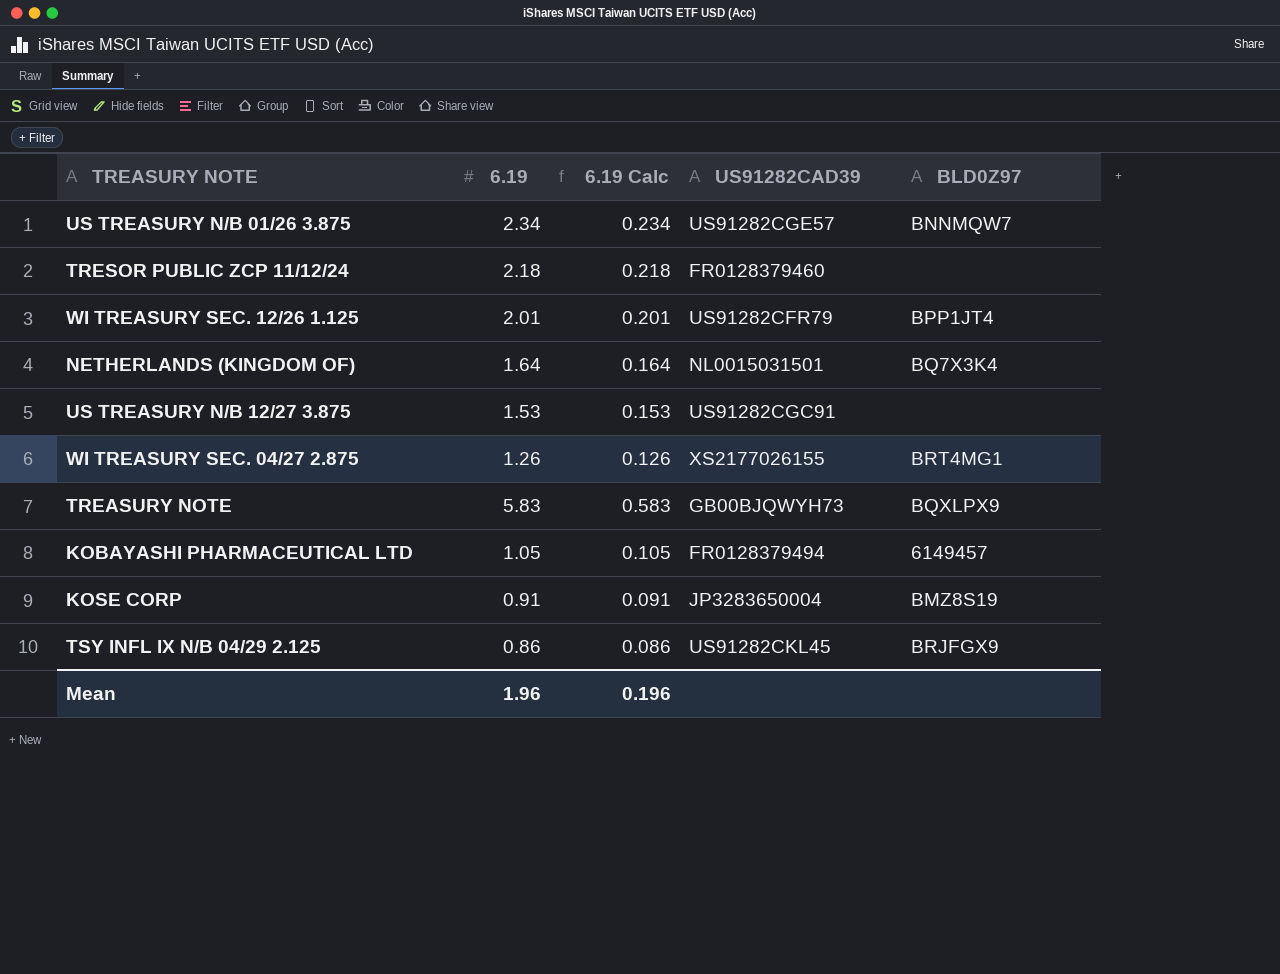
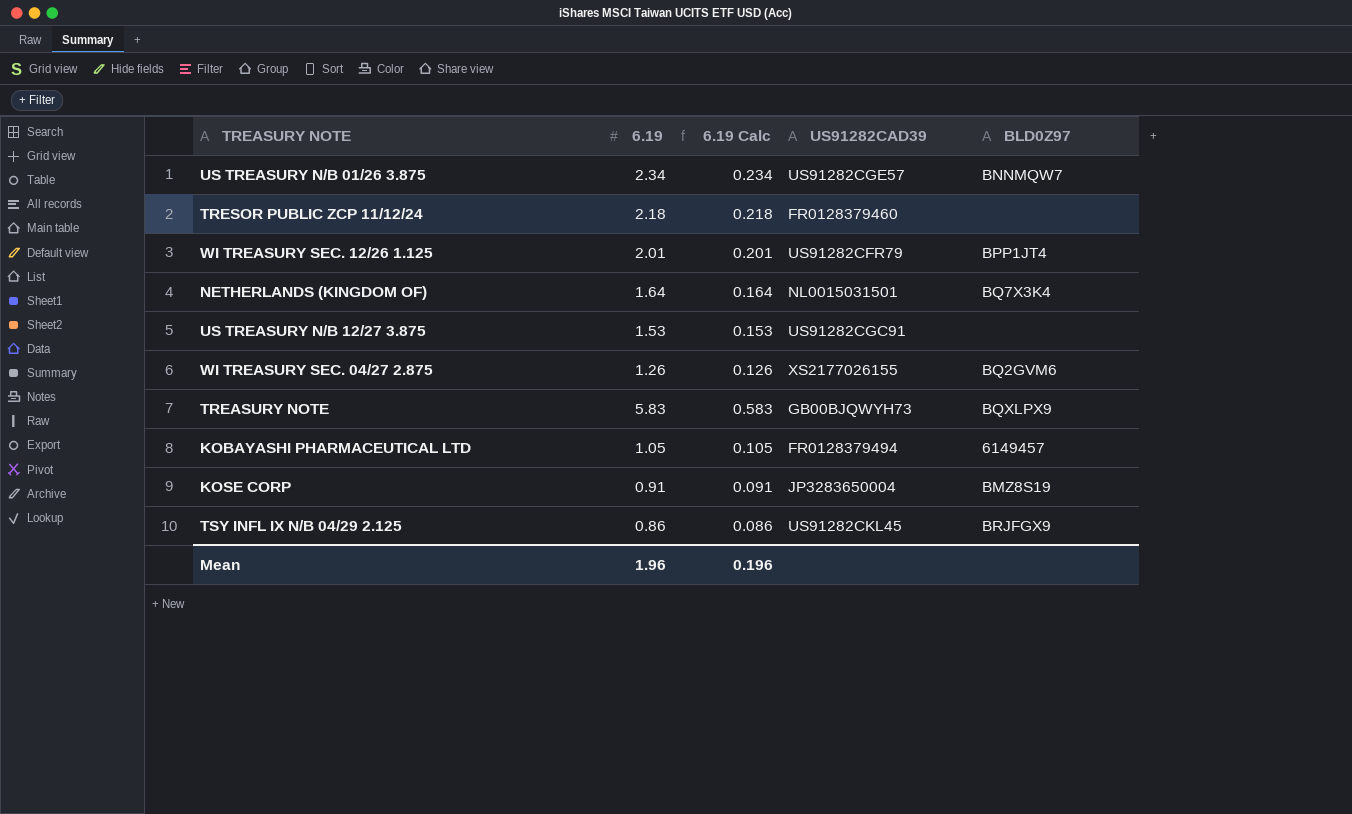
WI TREASURY SEC. 04/27 2.875 | BLD0Z97: BRT4MG1 -> BQ2GVM6

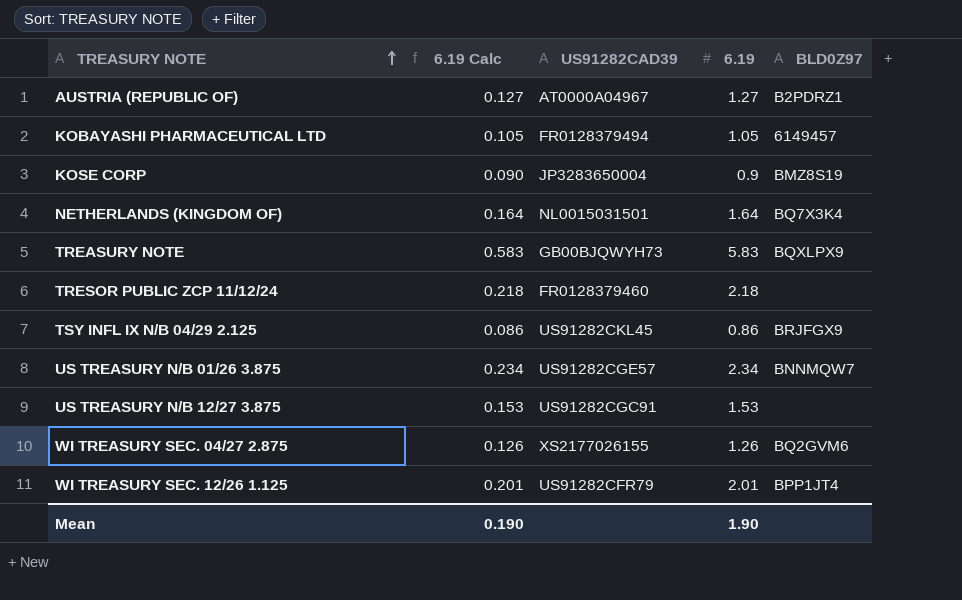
row order: none -> TREASURY NOTE ascending
column 6.19 | position: 2 -> 4
row AUSTRIA (REPUBLIC OF): none -> 0.127 | AT0000A04967 | 1.27 | B2PDRZ1
KOSE CORP | 6.19 Calc: 0.091 -> 0.090
KOSE CORP | 6.19: 0.91 -> 0.9
Mean | 6.19 Calc: 0.196 -> 0.190
Mean | 6.19: 1.96 -> 1.90

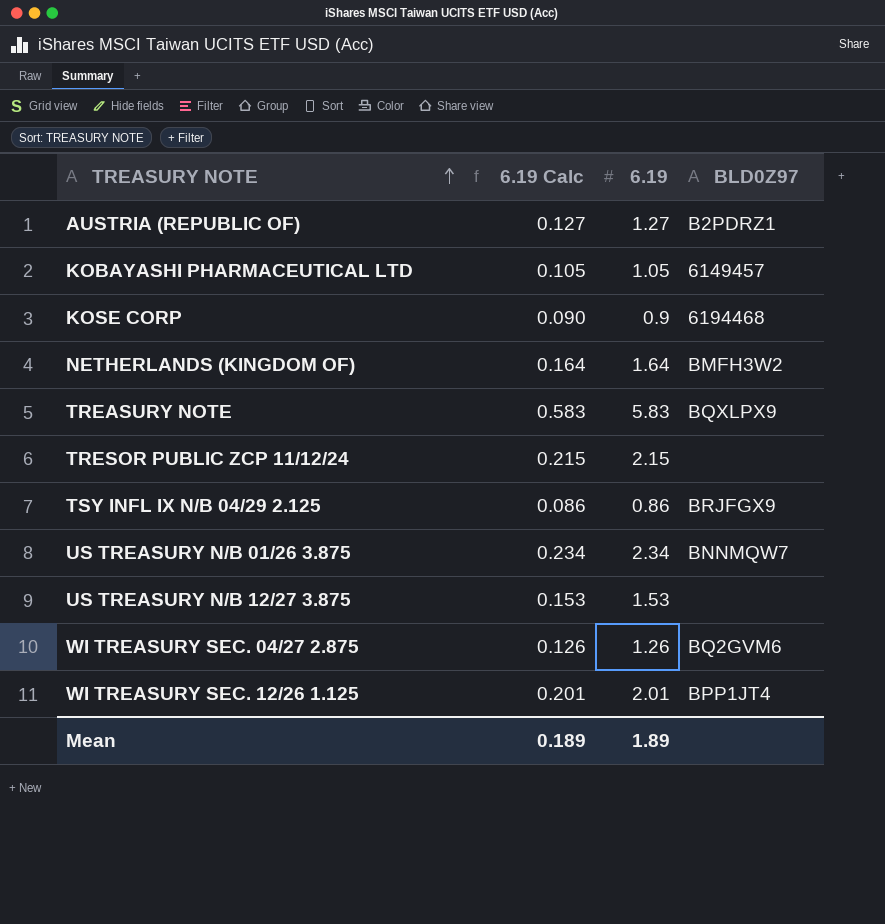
column US91282CAD39 | position: 3 -> none
KOSE CORP | BLD0Z97: BMZ8S19 -> 6194468
NETHERLANDS (KINGDOM OF) | BLD0Z97: BQ7X3K4 -> BMFH3W2
TRESOR PUBLIC ZCP 11/12/24 | 6.19 Calc: 0.218 -> 0.215
TRESOR PUBLIC ZCP 11/12/24 | 6.19: 2.18 -> 2.15
Mean | 6.19 Calc: 0.190 -> 0.189
Mean | 6.19: 1.90 -> 1.89

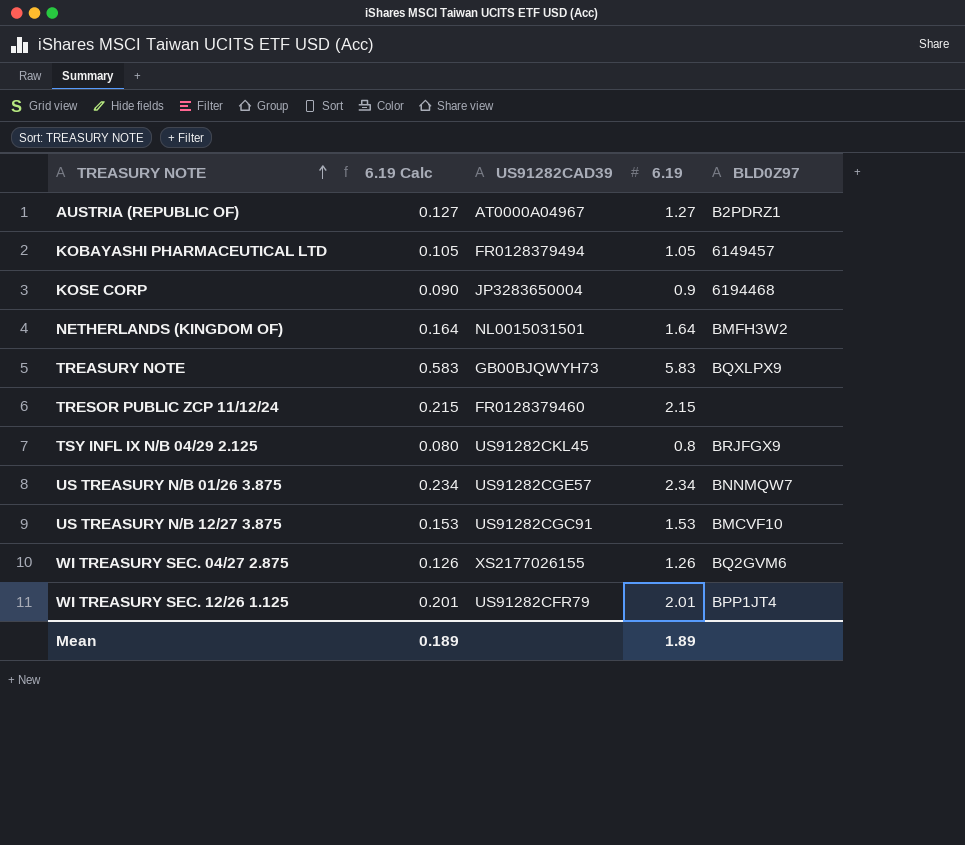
column US91282CAD39 | position: none -> 3
TSY INFL IX N/B 04/29 2.125 | 6.19 Calc: 0.086 -> 0.080
TSY INFL IX N/B 04/29 2.125 | 6.19: 0.86 -> 0.8
US TREASURY N/B 12/27 3.875 | BLD0Z97: none -> BMCVF10

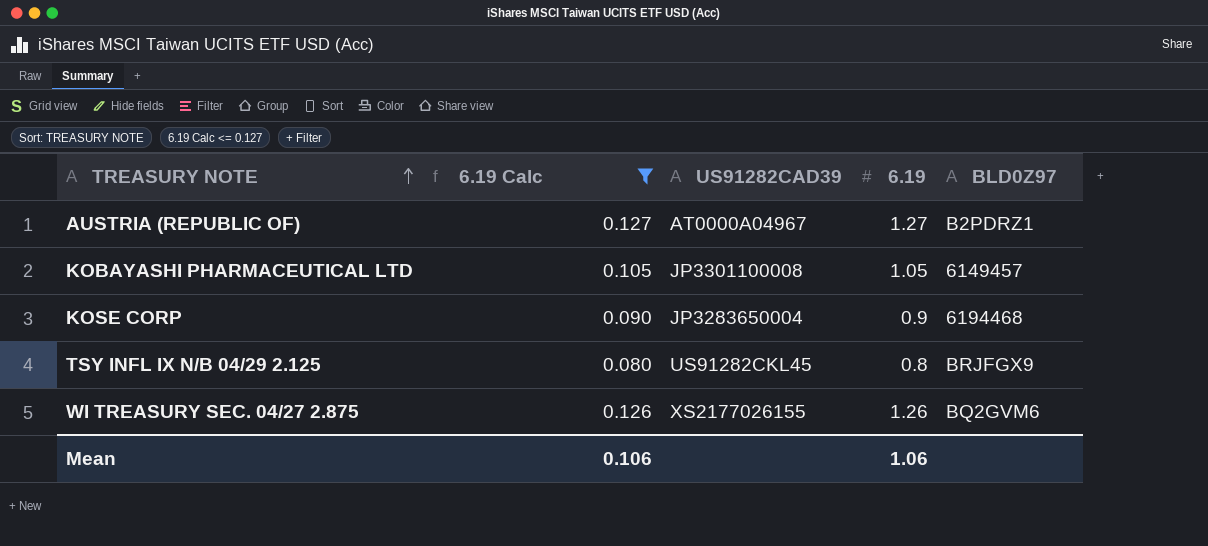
filter: none -> 6.19 Calc <= 0.127
KOBAYASHI PHARMACEUTICAL LTD | US91282CAD39: FR0128379494 -> JP3301100008
Mean | 6.19 Calc: 0.189 -> 0.106
Mean | 6.19: 1.89 -> 1.06

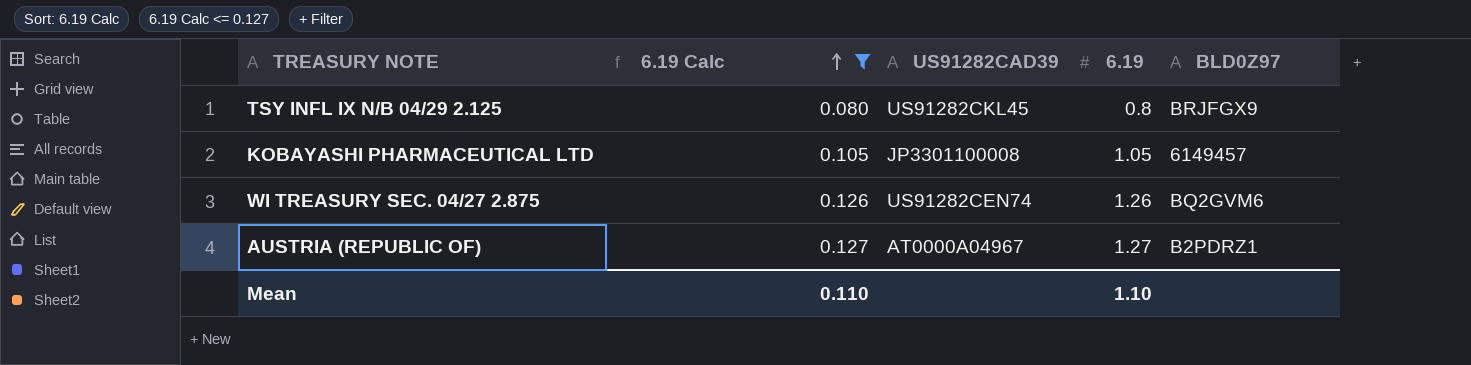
row order: TREASURY NOTE ascending -> 6.19 Calc ascending
row KOSE CORP: 0.090 | JP3283650004 | 0.9 | 6194468 -> none
WI TREASURY SEC. 04/27 2.875 | US91282CAD39: XS2177026155 -> US91282CEN74
Mean | 6.19 Calc: 0.106 -> 0.110
Mean | 6.19: 1.06 -> 1.10

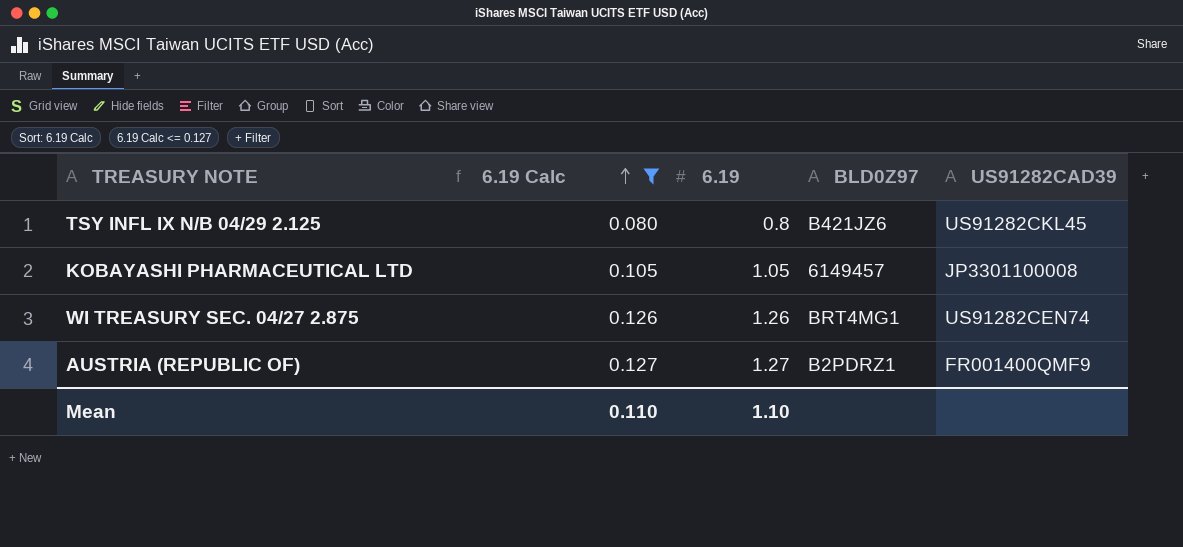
column US91282CAD39 | position: 3 -> 5
TSY INFL IX N/B 04/29 2.125 | BLD0Z97: BRJFGX9 -> B421JZ6
WI TREASURY SEC. 04/27 2.875 | BLD0Z97: BQ2GVM6 -> BRT4MG1
AUSTRIA (REPUBLIC OF) | US91282CAD39: AT0000A04967 -> FR001400QMF9

